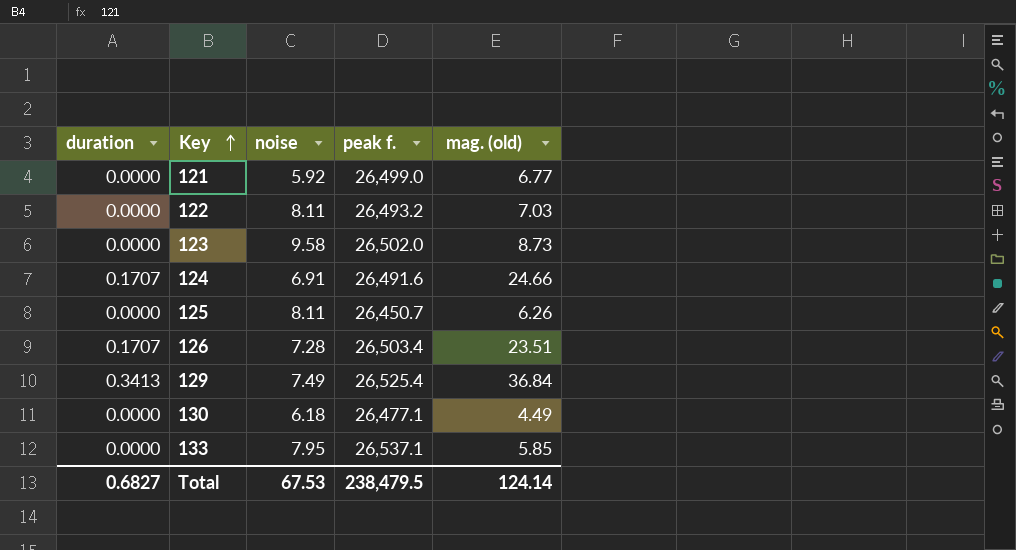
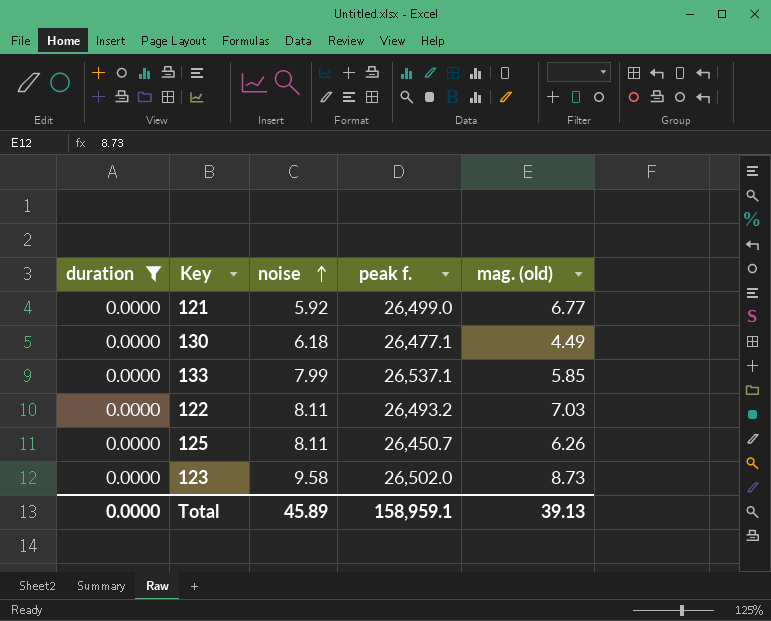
filter: none -> duration = 0.0000
row order: Key ascending -> noise ascending
133 | noise: 7.95 -> 7.99
Total | duration: 0.6827 -> 0.0000
Total | noise: 67.53 -> 45.89
Total | peak f.: 238,479.5 -> 158,959.1
Total | mag. (old): 124.14 -> 39.13

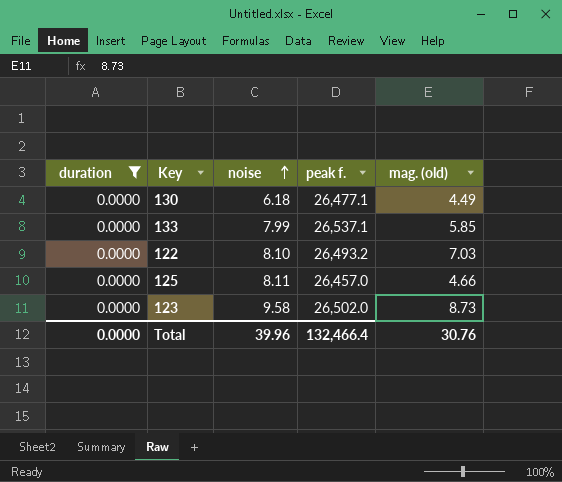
row 121: 0.0000 | 5.92 | 26,499.0 | 6.77 -> none
122 | noise: 8.11 -> 8.10
125 | peak f.: 26,450.7 -> 26,457.0
125 | mag. (old): 6.26 -> 4.66
Total | noise: 45.89 -> 39.96
Total | peak f.: 158,959.1 -> 132,466.4
Total | mag. (old): 39.13 -> 30.76

